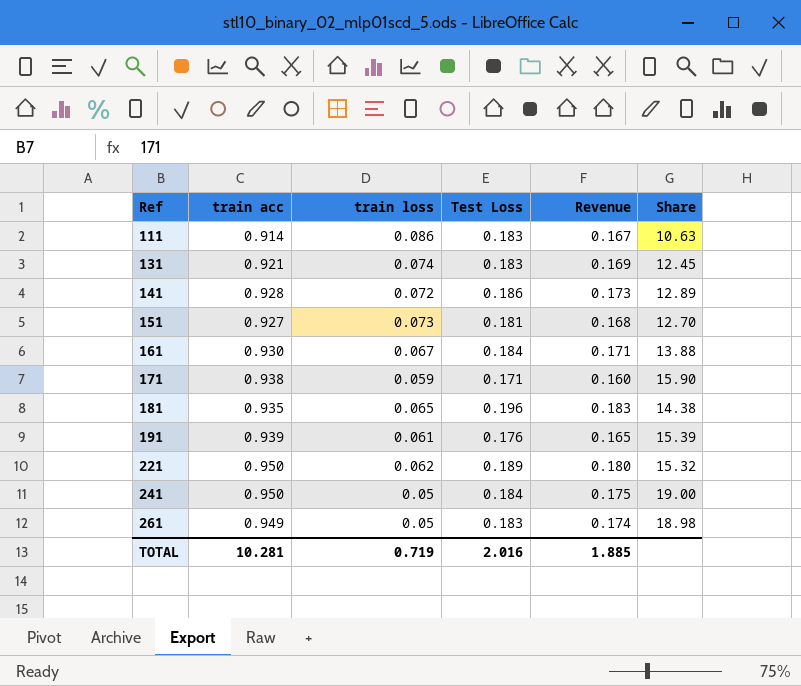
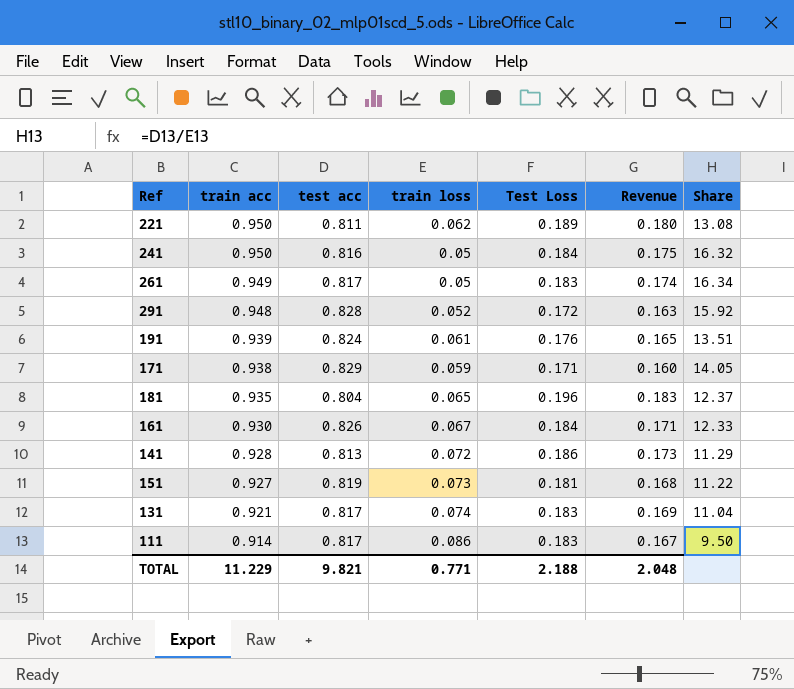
row order: Ref ascending -> train acc descending
column test acc | position: none -> 3
column Share | formula: [train acc] / [train loss] -> [test acc] / [train loss]
row 291: none -> 0.948 | 0.828 | 0.052 | 0.172 | 0.163 | 15.92
TOTAL | train acc: 10.281 -> 11.229
TOTAL | train loss: 0.719 -> 0.771
TOTAL | Test Loss: 2.016 -> 2.188
TOTAL | Revenue: 1.885 -> 2.048

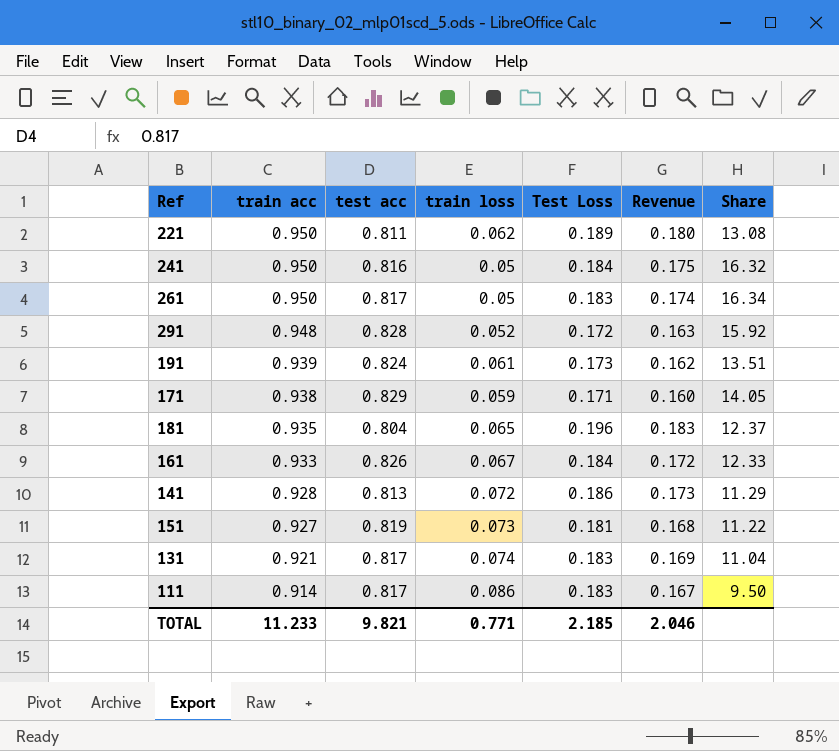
261 | train acc: 0.949 -> 0.950
191 | Test Loss: 0.176 -> 0.173
191 | Revenue: 0.165 -> 0.162
161 | train acc: 0.930 -> 0.933
161 | Revenue: 0.171 -> 0.172
TOTAL | train acc: 11.229 -> 11.233
TOTAL | Test Loss: 2.188 -> 2.185
TOTAL | Revenue: 2.048 -> 2.046

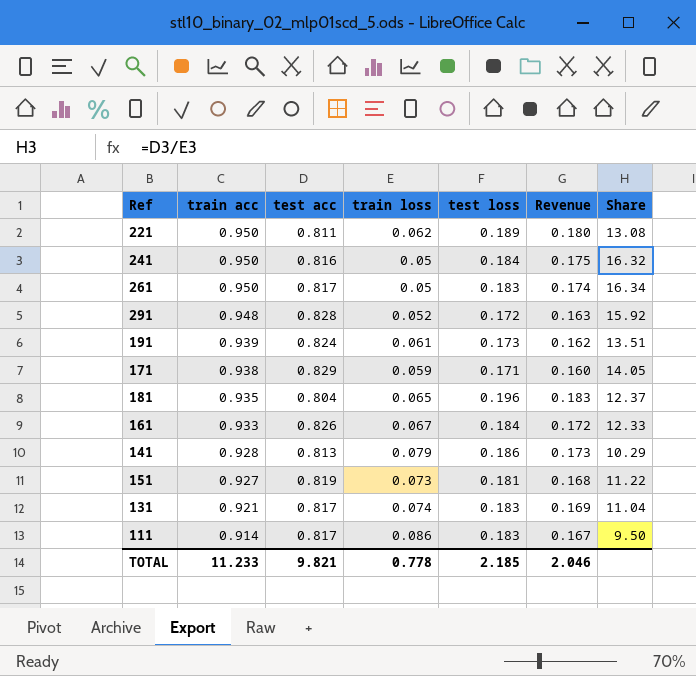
column name: Test Loss -> test loss
141 | train loss: 0.072 -> 0.079
141 | Share: 11.29 -> 10.29
TOTAL | train loss: 0.771 -> 0.778

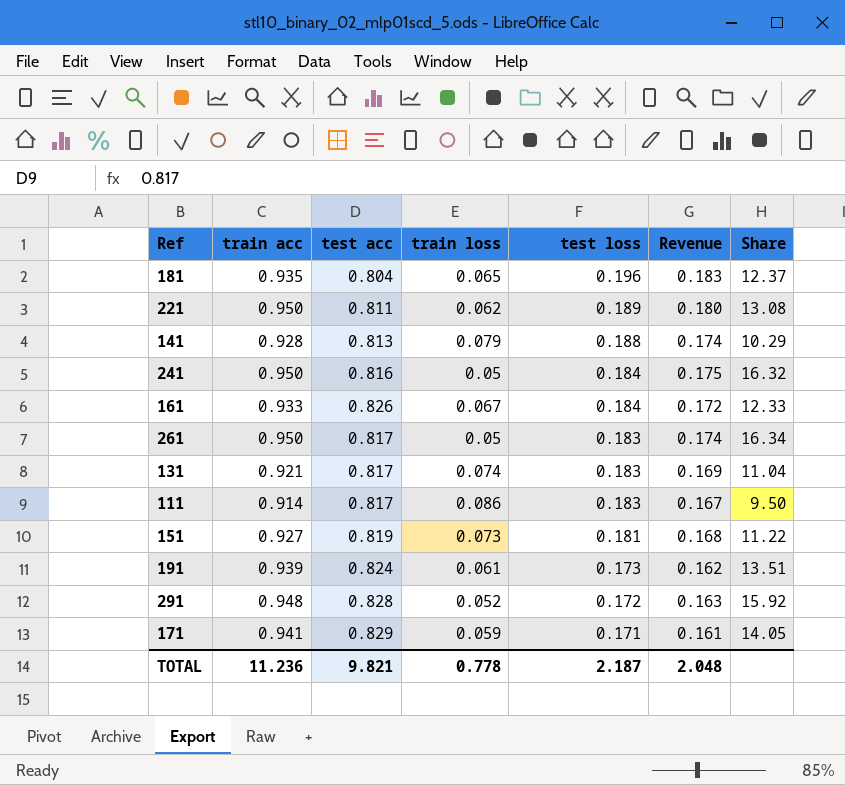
row order: train acc descending -> test loss descending
141 | test loss: 0.186 -> 0.188
141 | Revenue: 0.173 -> 0.174
171 | train acc: 0.938 -> 0.941
171 | Revenue: 0.160 -> 0.161
TOTAL | train acc: 11.233 -> 11.236
TOTAL | test loss: 2.185 -> 2.187
TOTAL | Revenue: 2.046 -> 2.048

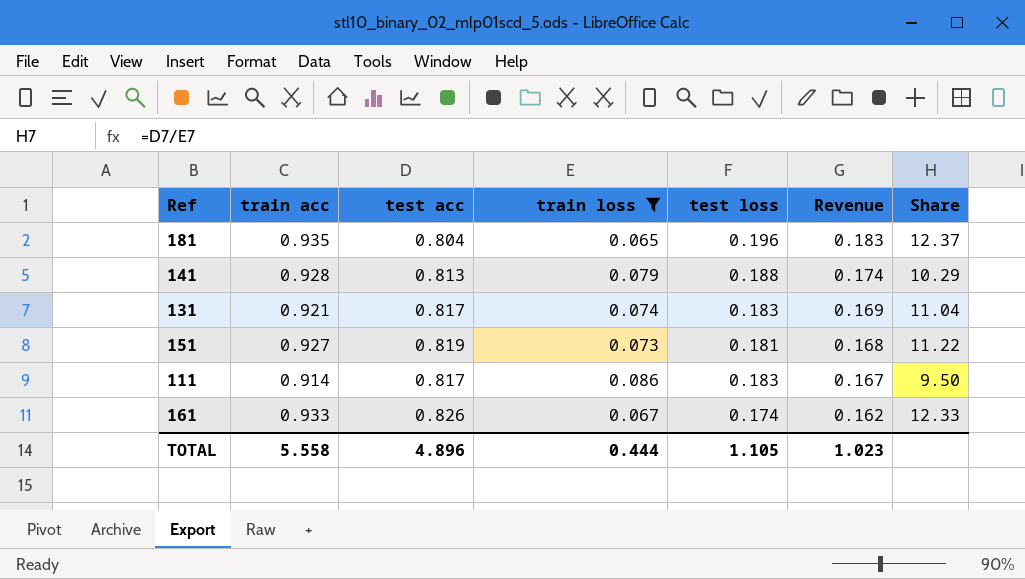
filter: none -> train loss >= 0.065
row order: test loss descending -> Revenue descending
161 | test loss: 0.184 -> 0.174
161 | Revenue: 0.172 -> 0.162
TOTAL | train acc: 11.236 -> 5.558
TOTAL | test acc: 9.821 -> 4.896
TOTAL | train loss: 0.778 -> 0.444
TOTAL | test loss: 2.187 -> 1.105
TOTAL | Revenue: 2.048 -> 1.023

